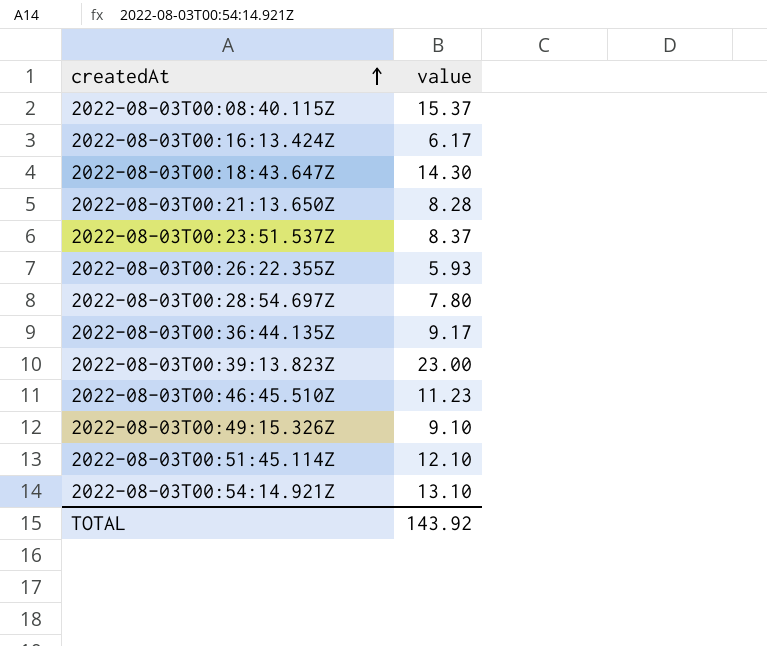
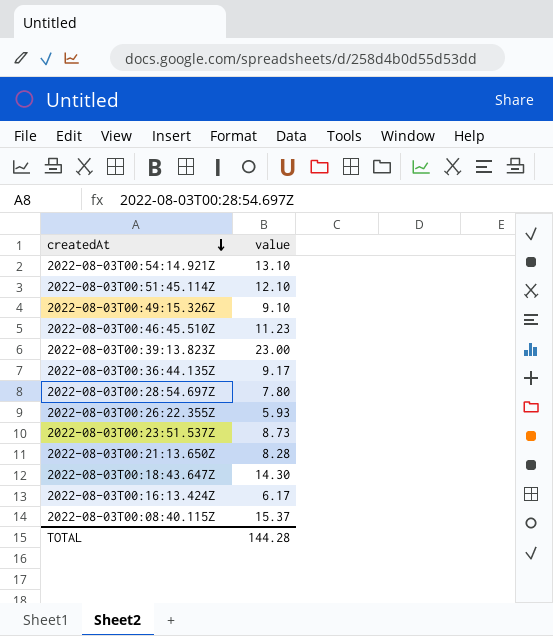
row order: createdAt ascending -> createdAt descending
2022-08-03T00:23:51.537Z | value: 8.37 -> 8.73
TOTAL | value: 143.92 -> 144.28

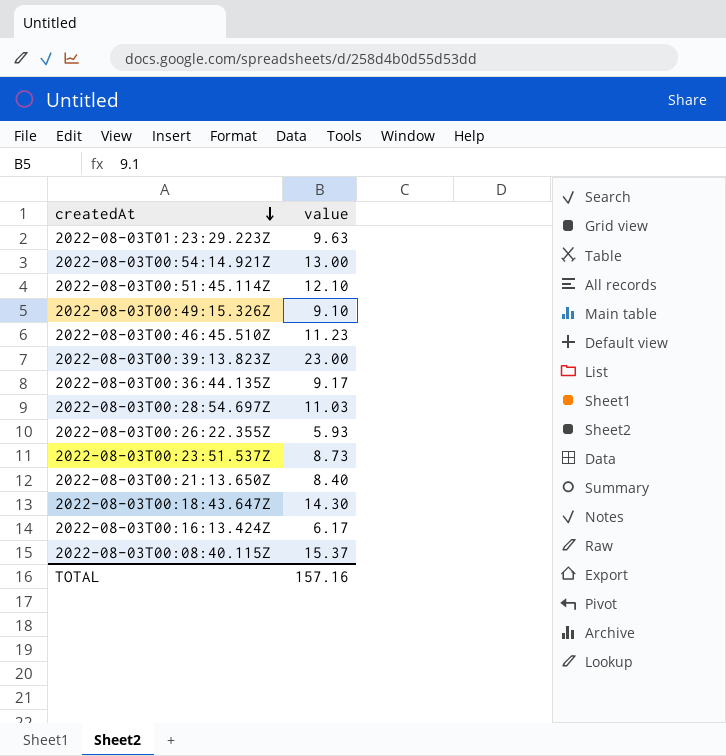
row 2022-08-03T01:23:29.223Z: none -> 9.63
2022-08-03T00:54:14.921Z | value: 13.10 -> 13.00
2022-08-03T00:28:54.697Z | value: 7.80 -> 11.03
2022-08-03T00:21:13.650Z | value: 8.28 -> 8.40
TOTAL | value: 144.28 -> 157.16

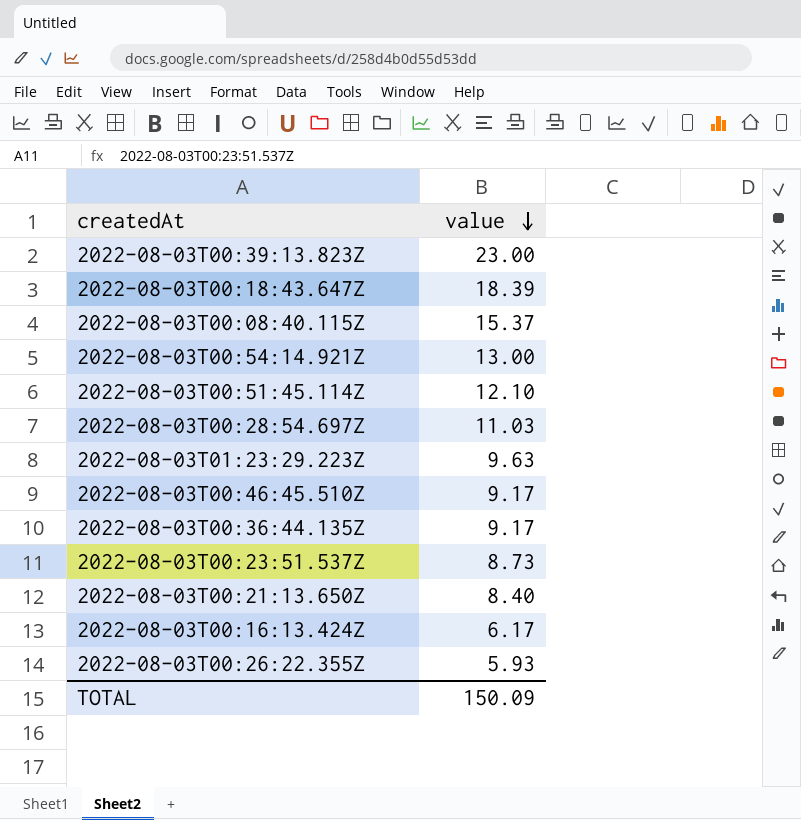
row order: createdAt descending -> value descending
row 2022-08-03T00:49:15.326Z: 9.10 -> none
2022-08-03T00:18:43.647Z | value: 14.30 -> 18.39
2022-08-03T00:46:45.510Z | value: 11.23 -> 9.17
TOTAL | value: 157.16 -> 150.09

